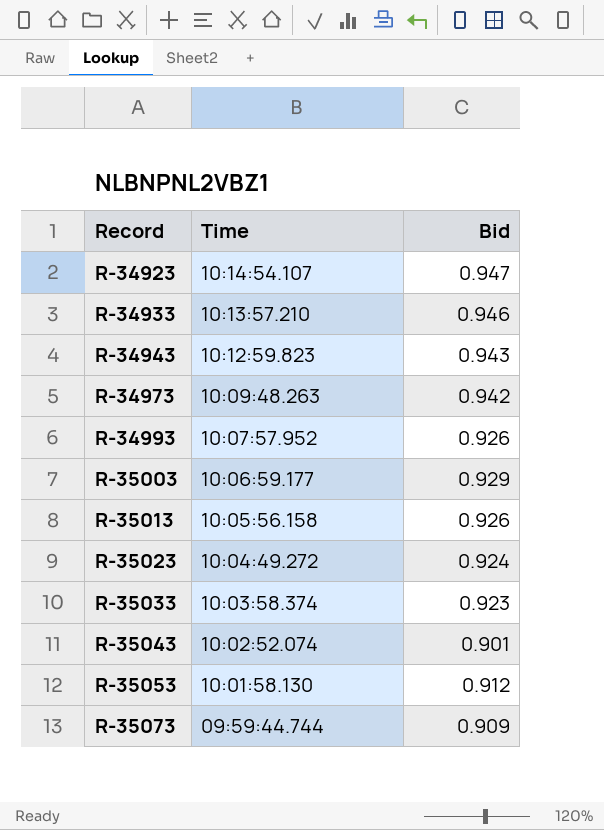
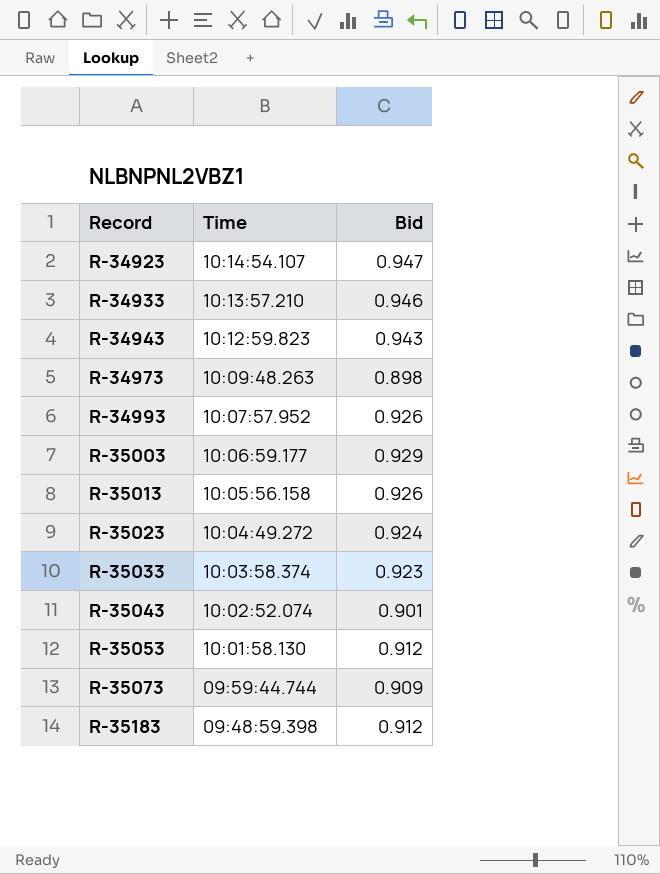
R-34973 | Bid: 0.942 -> 0.898
row R-35183: none -> 09:48:59.398 | 0.912

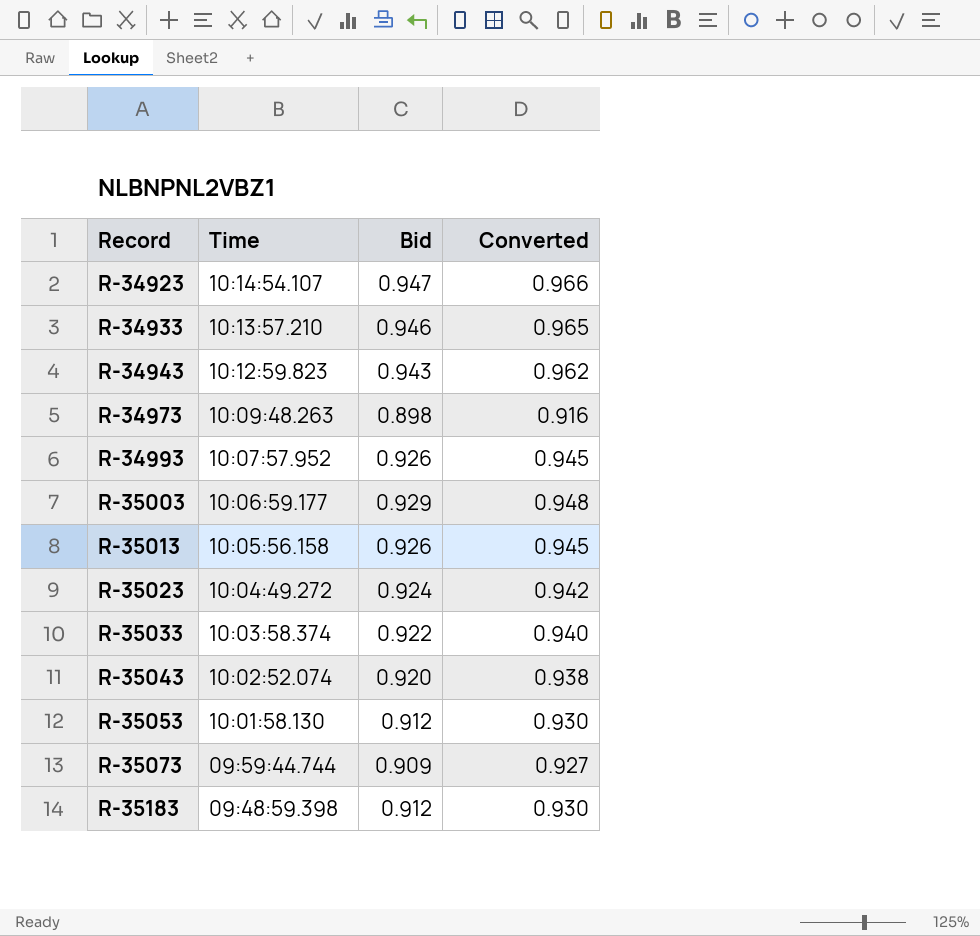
column Converted | formula: none -> [Bid] * 1.02
R-35033 | Bid: 0.923 -> 0.922
R-35043 | Bid: 0.901 -> 0.920

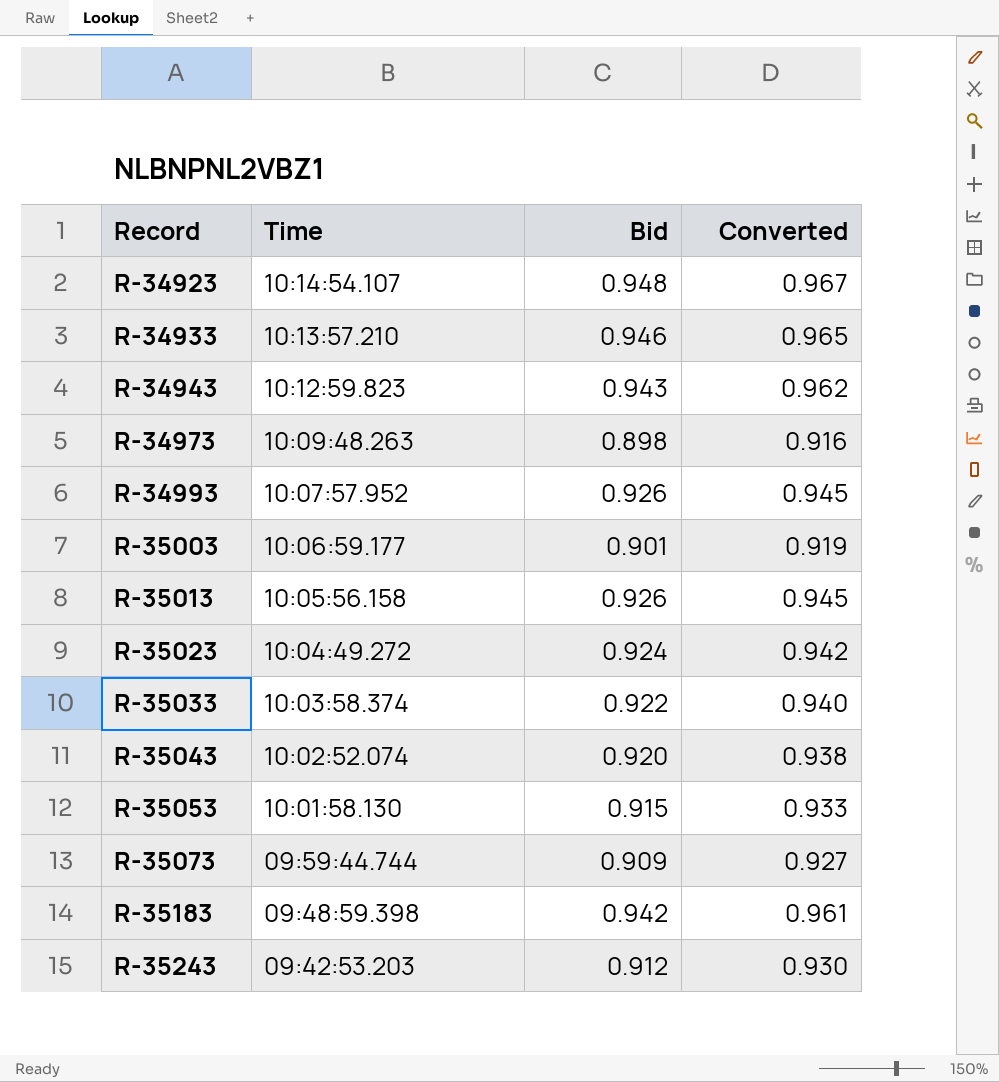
R-34923 | Bid: 0.947 -> 0.948
R-34923 | Converted: 0.966 -> 0.967
R-35003 | Bid: 0.929 -> 0.901
R-35003 | Converted: 0.948 -> 0.919
R-35053 | Bid: 0.912 -> 0.915
R-35053 | Converted: 0.930 -> 0.933
R-35183 | Bid: 0.912 -> 0.942
R-35183 | Converted: 0.930 -> 0.961
row R-35243: none -> 09:42:53.203 | 0.912 | 0.930

